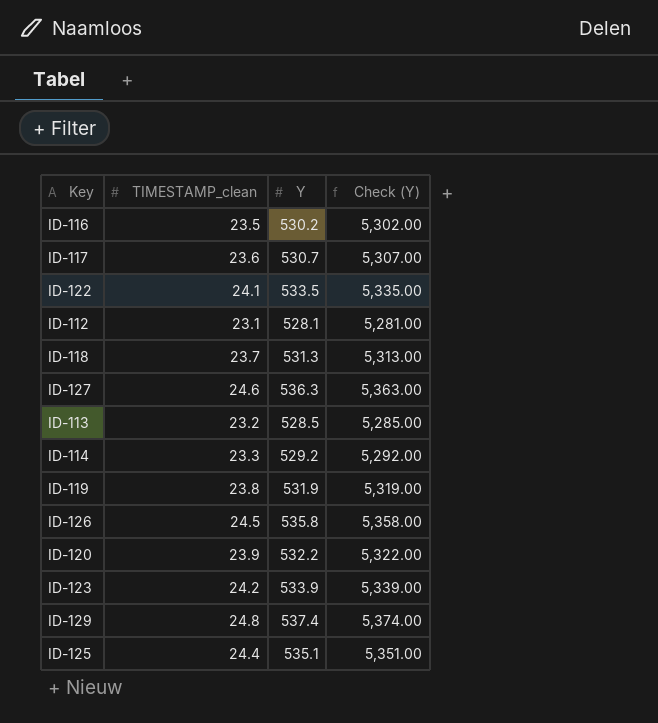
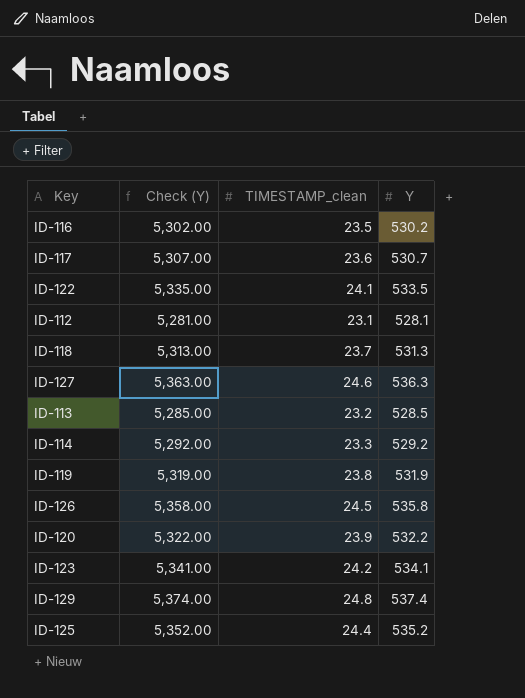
column Check (Y) | position: 4 -> 2
ID-123 | Check (Y): 5,339.00 -> 5,341.00
ID-123 | Y: 533.9 -> 534.1
ID-125 | Check (Y): 5,351.00 -> 5,352.00
ID-125 | Y: 535.1 -> 535.2

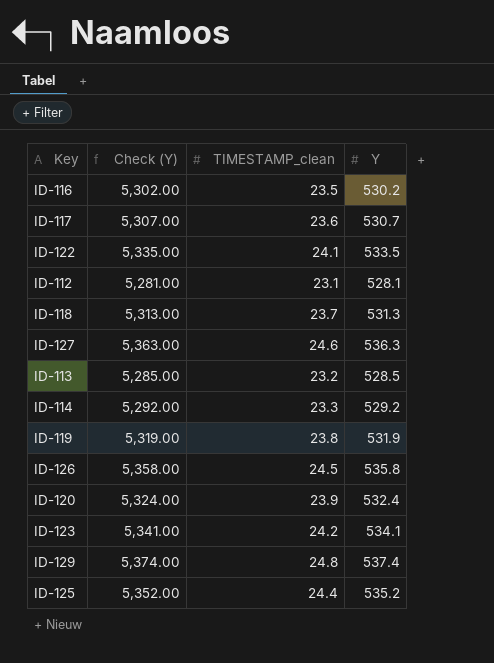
ID-120 | Check (Y): 5,322.00 -> 5,324.00
ID-120 | Y: 532.2 -> 532.4

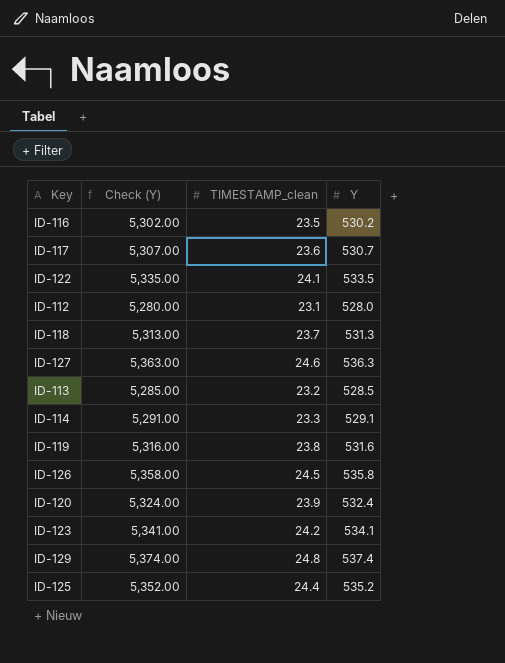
ID-112 | Check (Y): 5,281.00 -> 5,280.00
ID-112 | Y: 528.1 -> 528.0
ID-114 | Check (Y): 5,292.00 -> 5,291.00
ID-114 | Y: 529.2 -> 529.1
ID-119 | Check (Y): 5,319.00 -> 5,316.00
ID-119 | Y: 531.9 -> 531.6

